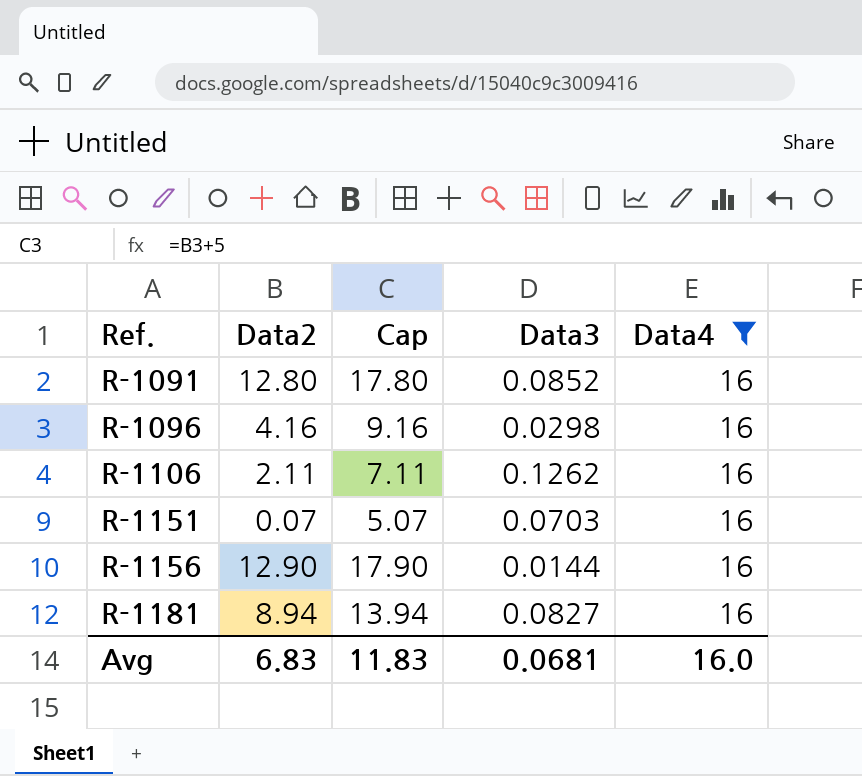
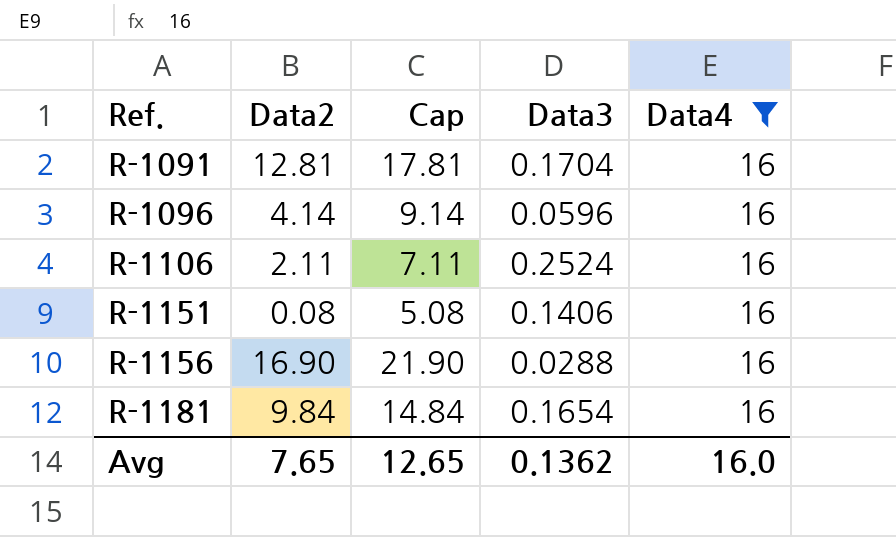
R-1091 | Data2: 12.80 -> 12.81
R-1091 | Cap: 17.80 -> 17.81
R-1091 | Data3: 0.0852 -> 0.1704
R-1096 | Data2: 4.16 -> 4.14
R-1096 | Cap: 9.16 -> 9.14
R-1096 | Data3: 0.0298 -> 0.0596
R-1106 | Data3: 0.1262 -> 0.2524
R-1151 | Data2: 0.07 -> 0.08
R-1151 | Cap: 5.07 -> 5.08
R-1151 | Data3: 0.0703 -> 0.1406
R-1156 | Data2: 12.90 -> 16.90
R-1156 | Cap: 17.90 -> 21.90
R-1156 | Data3: 0.0144 -> 0.0288
R-1181 | Data2: 8.94 -> 9.84
R-1181 | Cap: 13.94 -> 14.84
R-1181 | Data3: 0.0827 -> 0.1654
Avg | Data2: 6.83 -> 7.65
Avg | Cap: 11.83 -> 12.65
Avg | Data3: 0.0681 -> 0.1362

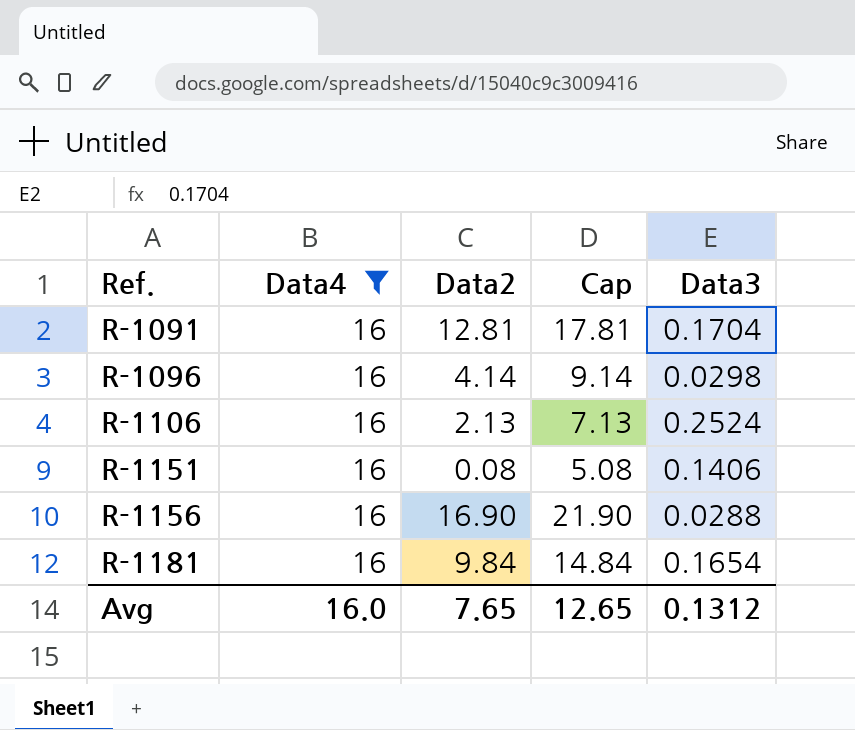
column Data4 | position: 5 -> 2
R-1096 | Data3: 0.0596 -> 0.0298
R-1106 | Data2: 2.11 -> 2.13
R-1106 | Cap: 7.11 -> 7.13
Avg | Data3: 0.1362 -> 0.1312

